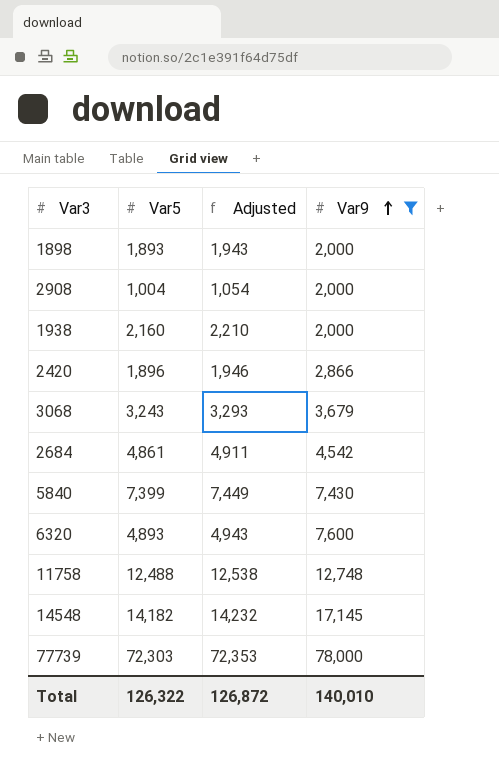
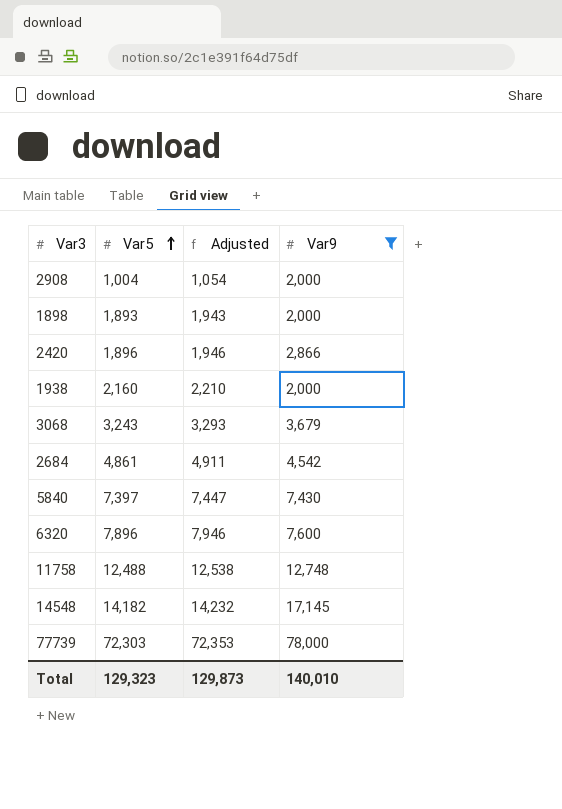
row order: Var9 ascending -> Var5 ascending
5840 | Var5: 7,399 -> 7,397
5840 | Adjusted: 7,449 -> 7,447
6320 | Var5: 4,893 -> 7,896
6320 | Adjusted: 4,943 -> 7,946
Total | Var5: 126,322 -> 129,323
Total | Adjusted: 126,872 -> 129,873

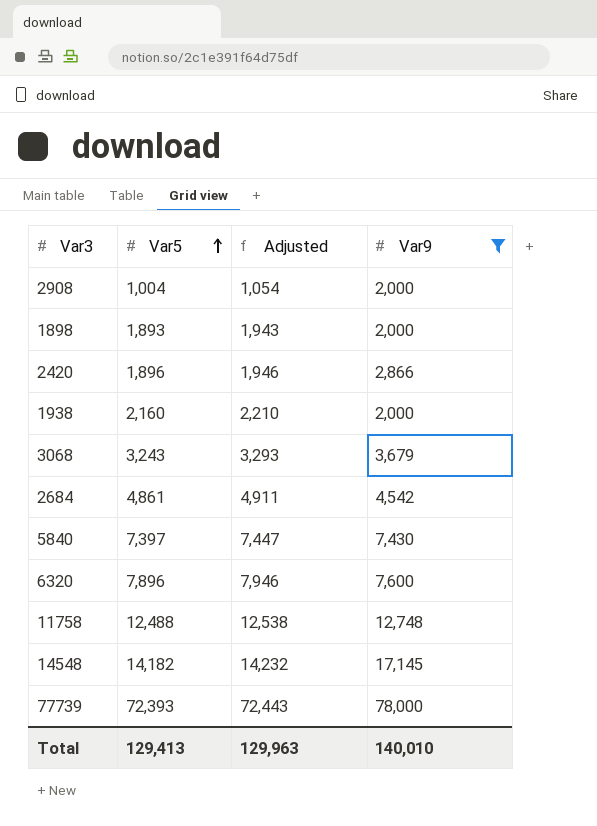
77739 | Var5: 72,303 -> 72,393
77739 | Adjusted: 72,353 -> 72,443
Total | Var5: 129,323 -> 129,413
Total | Adjusted: 129,873 -> 129,963

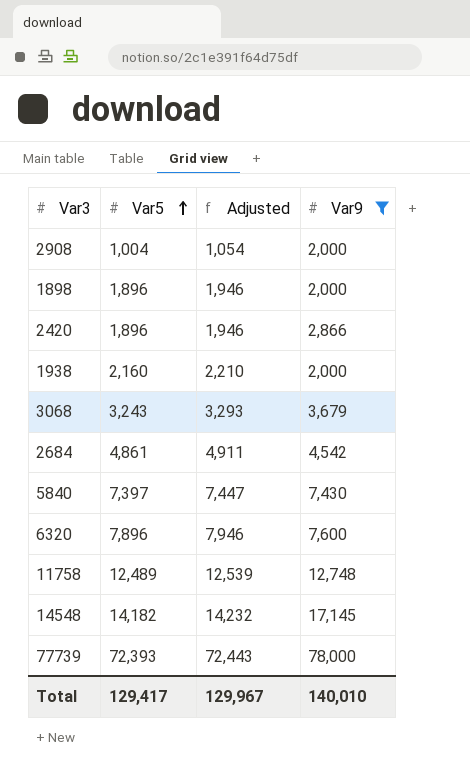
1898 | Var5: 1,893 -> 1,896
1898 | Adjusted: 1,943 -> 1,946
11758 | Var5: 12,488 -> 12,489
11758 | Adjusted: 12,538 -> 12,539
Total | Var5: 129,413 -> 129,417
Total | Adjusted: 129,963 -> 129,967

